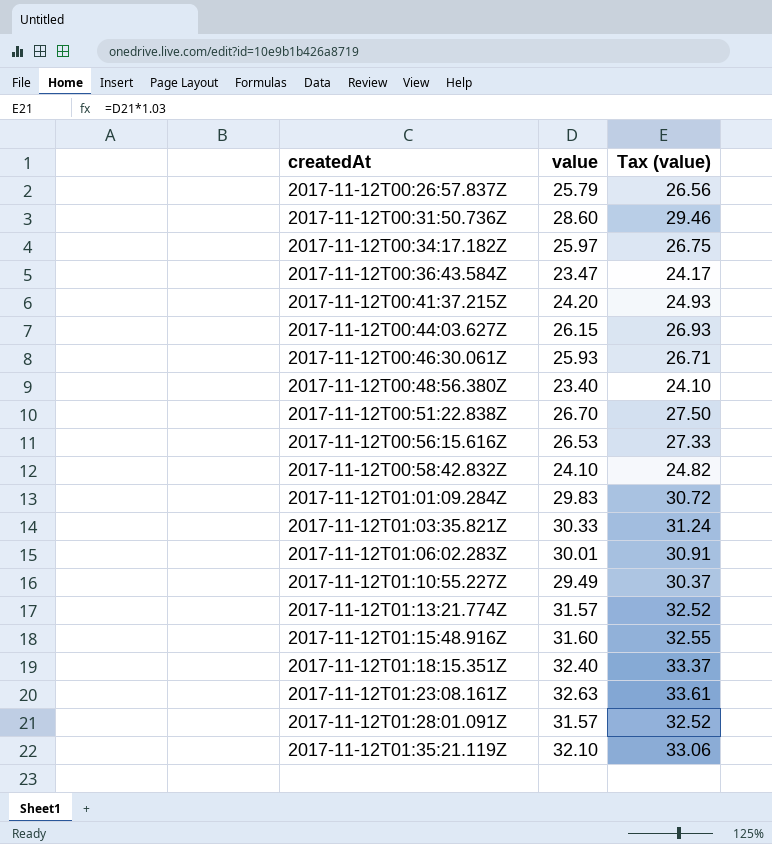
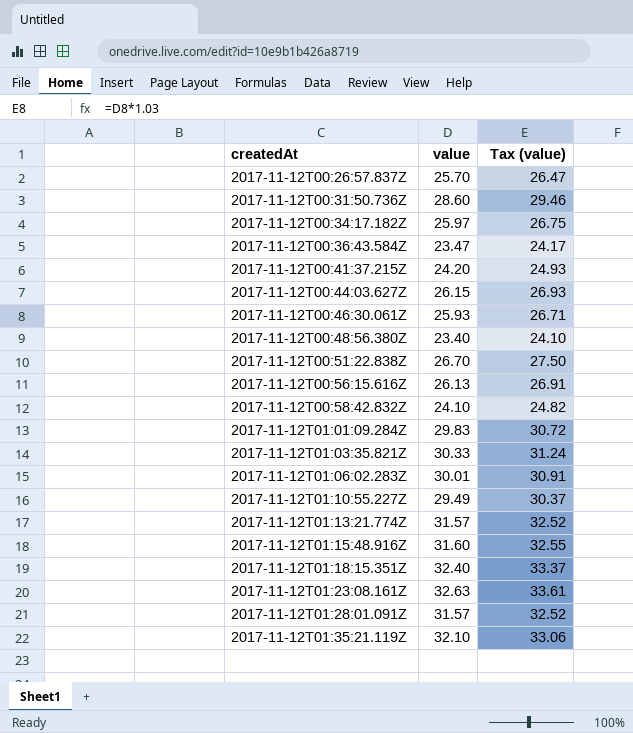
2017-11-12T00:26:57.837Z | value: 25.79 -> 25.70
2017-11-12T00:26:57.837Z | Tax (value): 26.56 -> 26.47
2017-11-12T00:56:15.616Z | value: 26.53 -> 26.13
2017-11-12T00:56:15.616Z | Tax (value): 27.33 -> 26.91

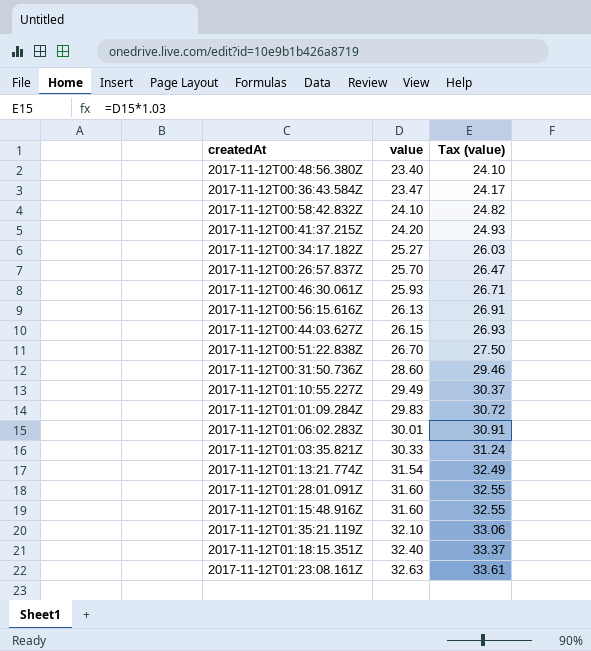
row order: createdAt ascending -> value ascending
2017-11-12T00:34:17.182Z | value: 25.97 -> 25.27
2017-11-12T00:34:17.182Z | Tax (value): 26.75 -> 26.03
2017-11-12T01:13:21.774Z | value: 31.57 -> 31.54
2017-11-12T01:13:21.774Z | Tax (value): 32.52 -> 32.49
2017-11-12T01:28:01.091Z | value: 31.57 -> 31.60
2017-11-12T01:28:01.091Z | Tax (value): 32.52 -> 32.55

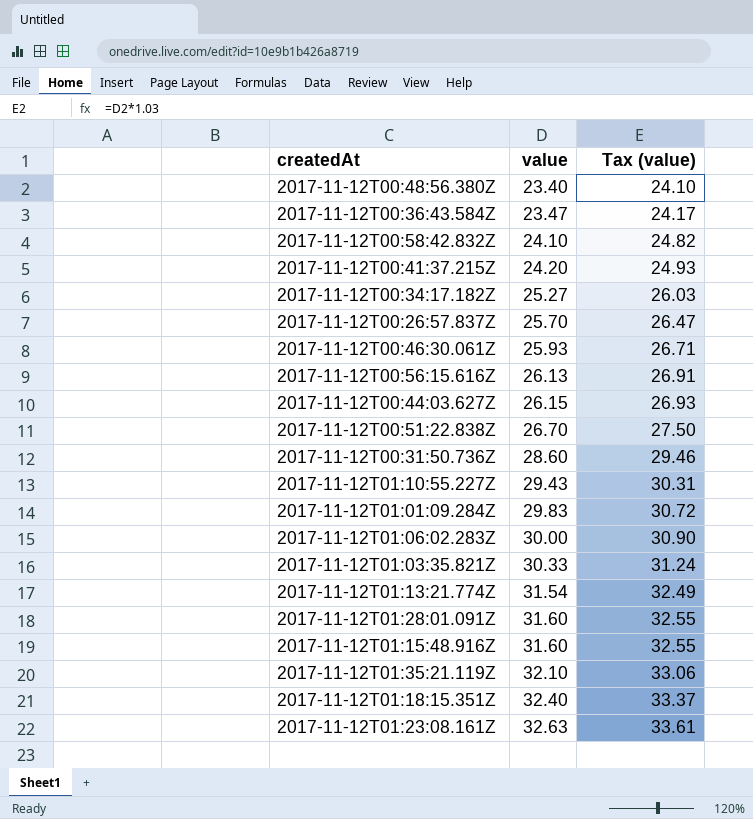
2017-11-12T01:10:55.227Z | value: 29.49 -> 29.43
2017-11-12T01:10:55.227Z | Tax (value): 30.37 -> 30.31
2017-11-12T01:06:02.283Z | value: 30.01 -> 30.00
2017-11-12T01:06:02.283Z | Tax (value): 30.91 -> 30.90

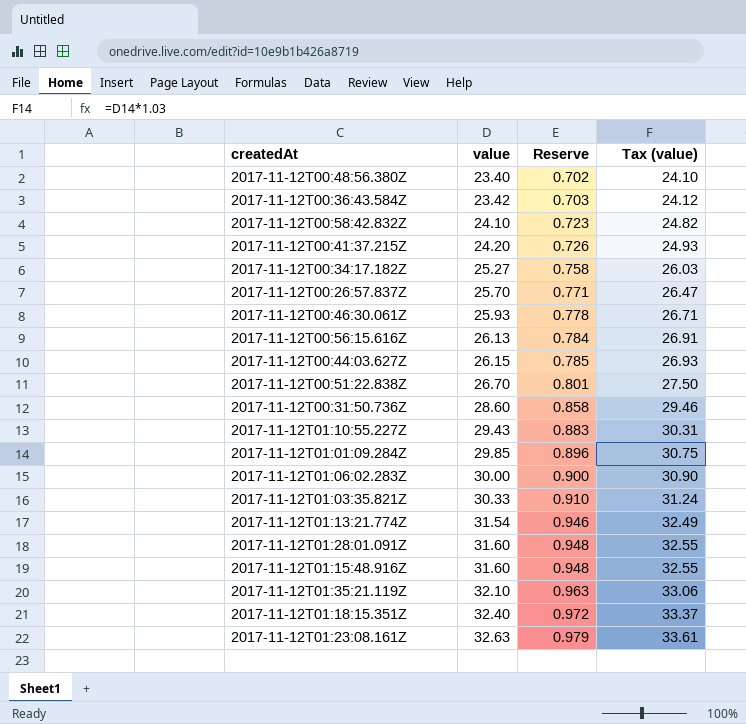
column Reserve | formula: none -> [value] * 0.03
2017-11-12T00:36:43.584Z | value: 23.47 -> 23.42
2017-11-12T00:36:43.584Z | Tax (value): 24.17 -> 24.12
2017-11-12T01:01:09.284Z | value: 29.83 -> 29.85
2017-11-12T01:01:09.284Z | Tax (value): 30.72 -> 30.75

